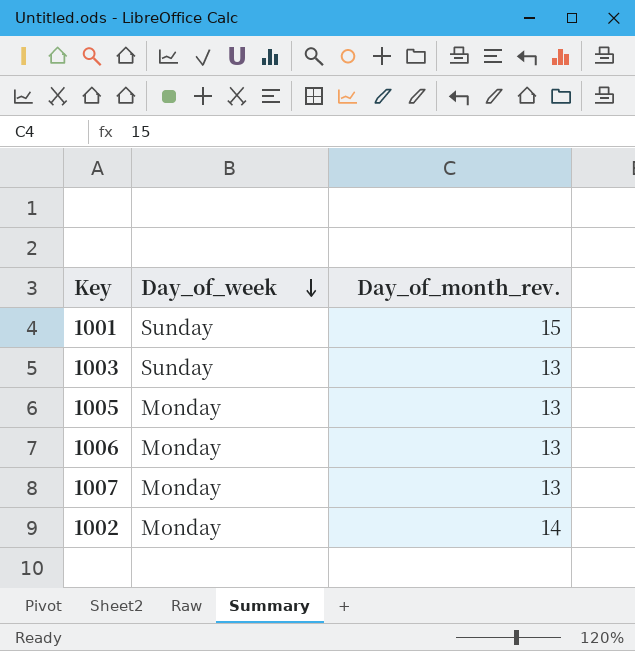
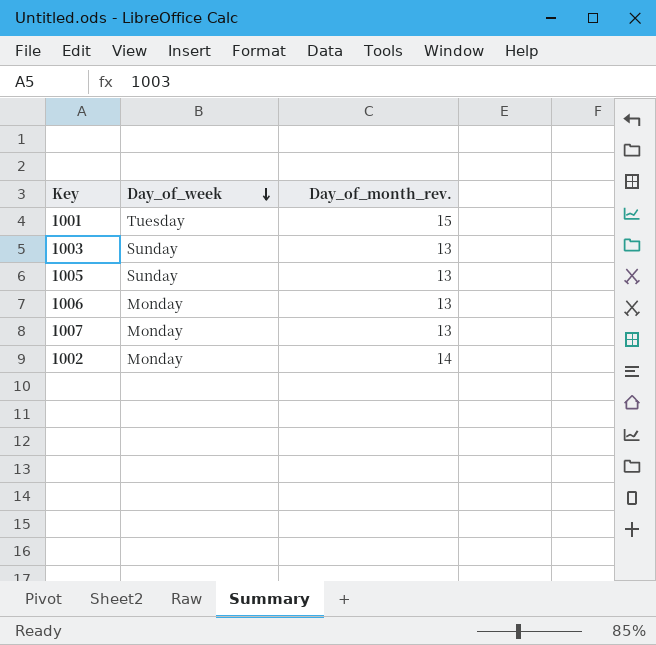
1001 | Day_of_week: Sunday -> Tuesday
1005 | Day_of_week: Monday -> Sunday

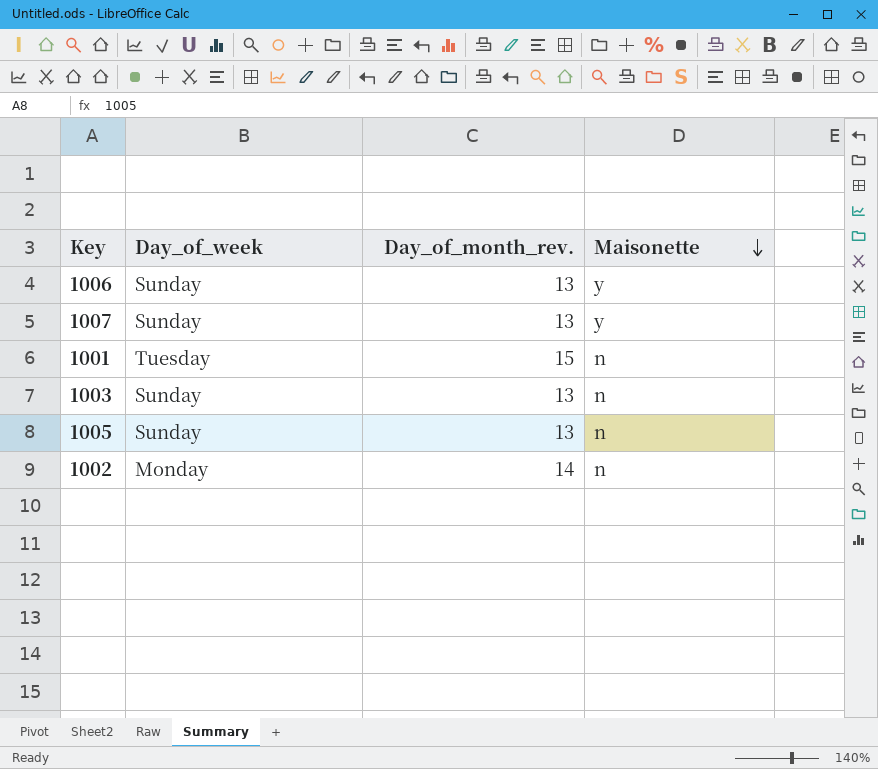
row order: Day_of_week descending -> Maisonette descending
column Maisonette | position: none -> 4
1006 | Day_of_week: Monday -> Sunday
1007 | Day_of_week: Monday -> Sunday

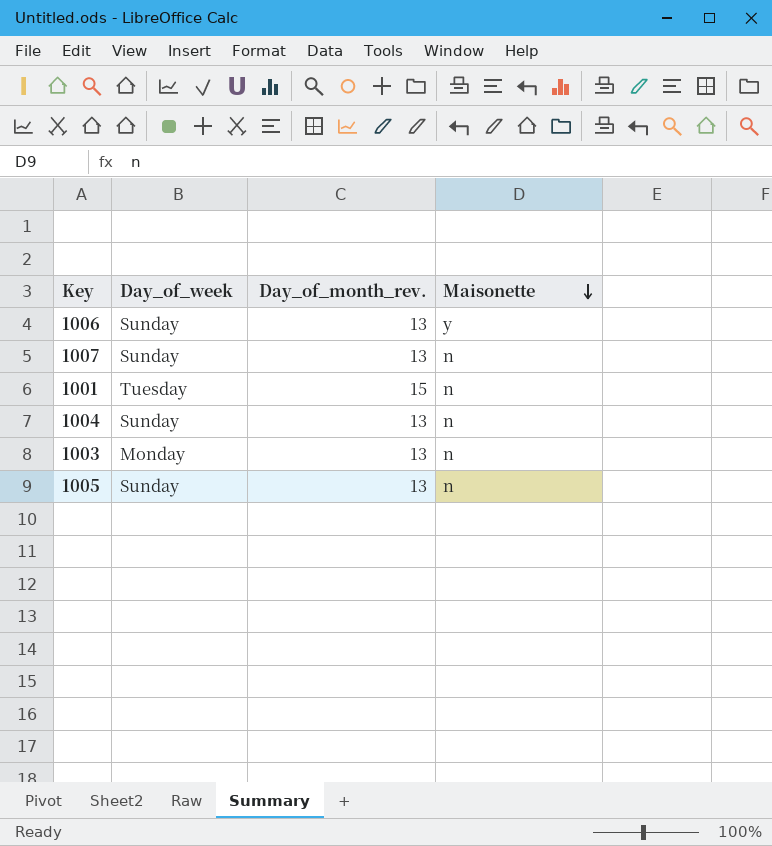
row 1002: Monday | 14 | n -> none
1007 | Maisonette: y -> n
row 1004: none -> Sunday | 13 | n
1003 | Day_of_week: Sunday -> Monday

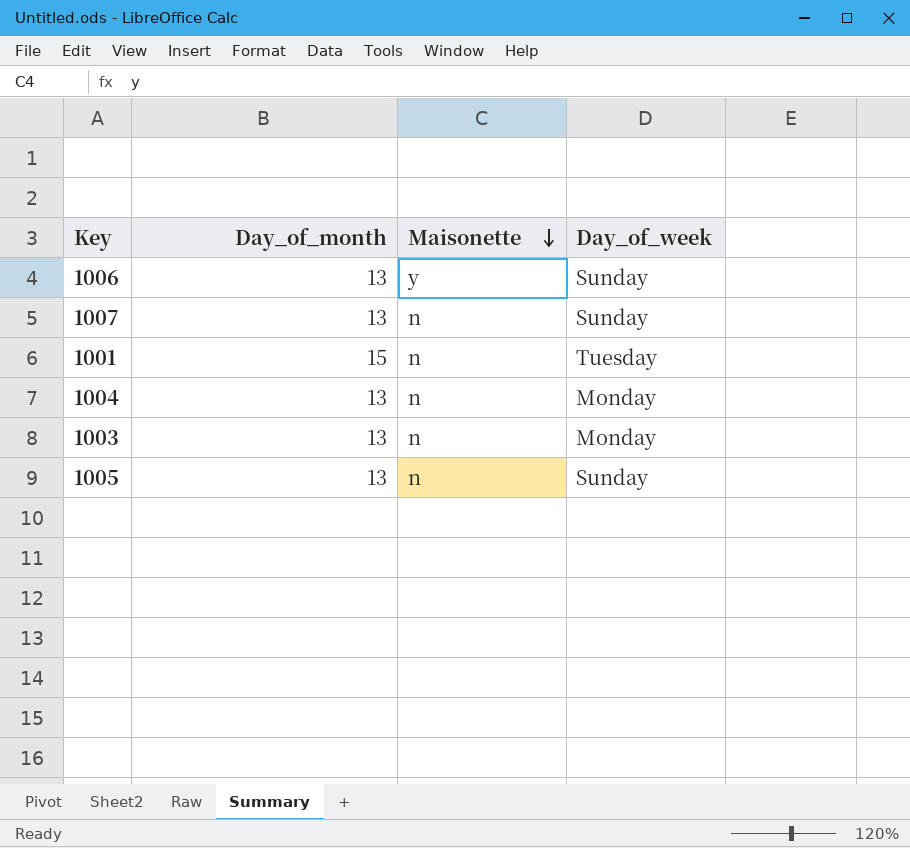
column name: Day_of_month_rev. -> Day_of_month
column Day_of_week | position: 2 -> 4
1004 | Day_of_week: Sunday -> Monday

